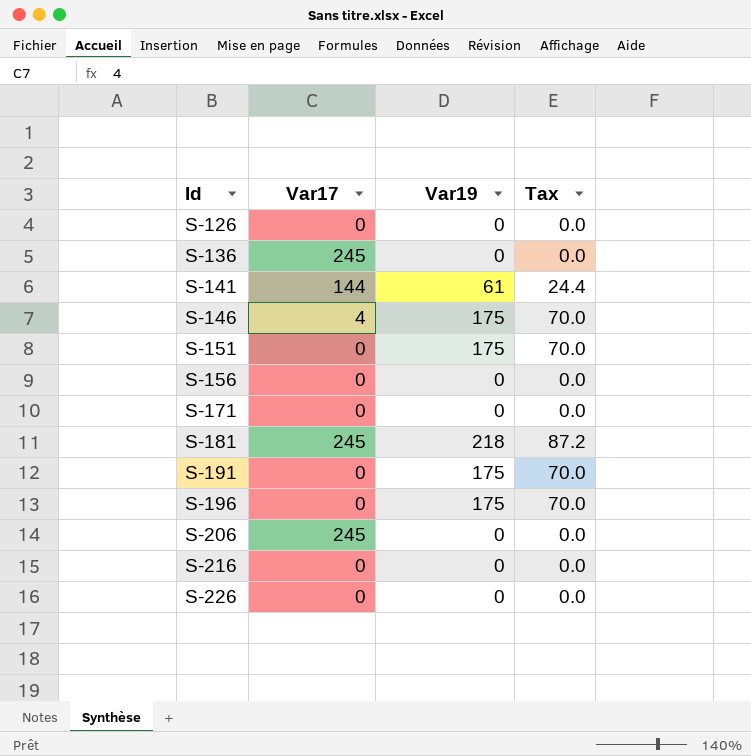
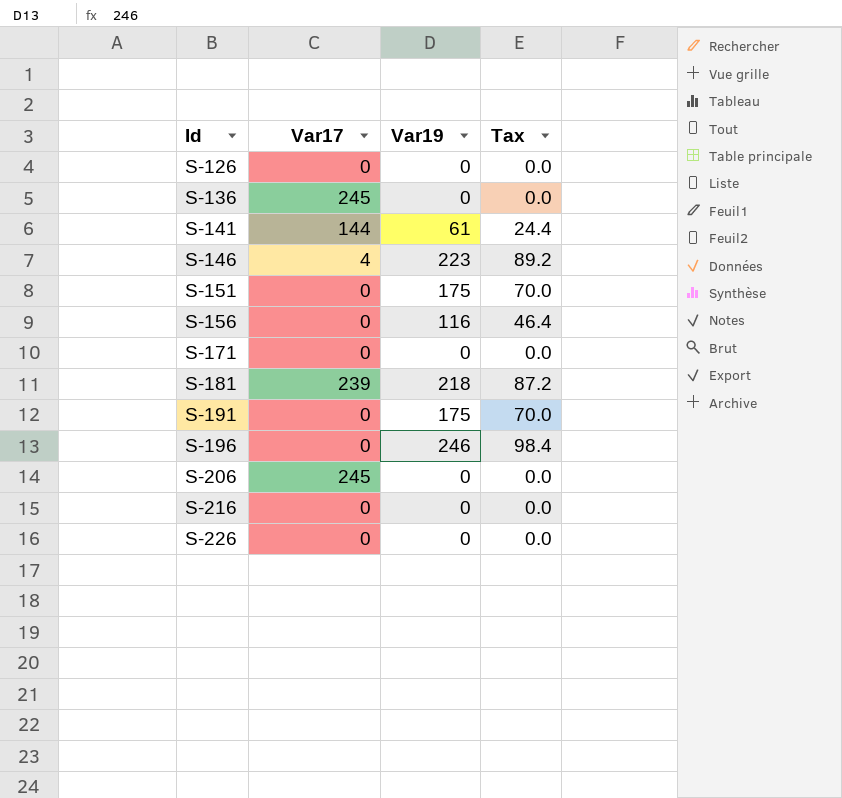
S-146 | Var19: 175 -> 223
S-146 | Tax: 70.0 -> 89.2
S-156 | Var19: 0 -> 116
S-156 | Tax: 0.0 -> 46.4
S-181 | Var17: 245 -> 239
S-196 | Var19: 175 -> 246
S-196 | Tax: 70.0 -> 98.4

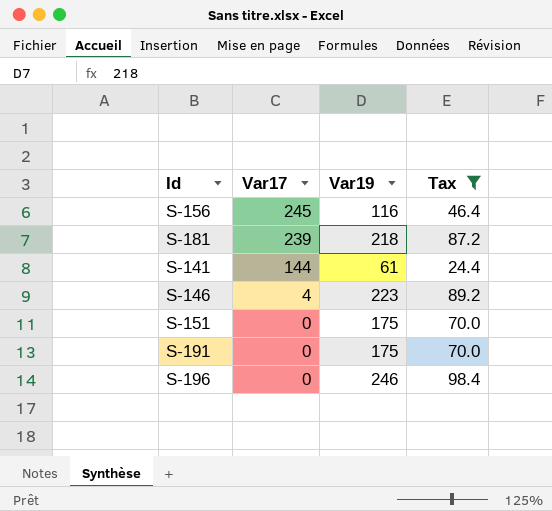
filter: none -> Tax != 0.0
row order: Id ascending -> Var17 descending
S-156 | Var17: 0 -> 245

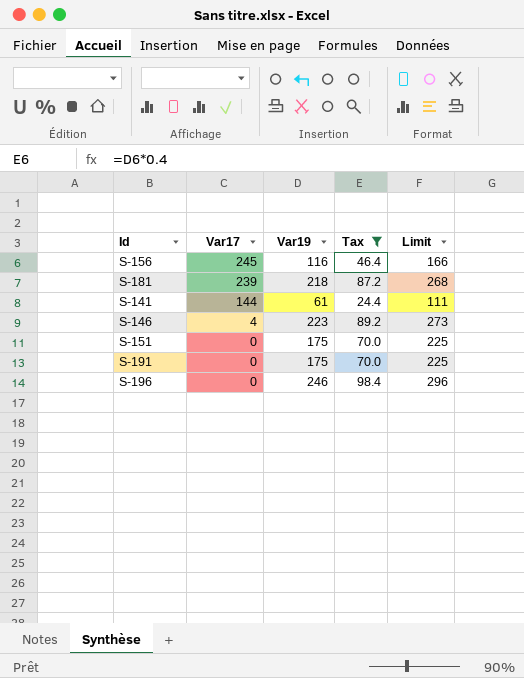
column Limit | formula: none -> [Var19] + 50

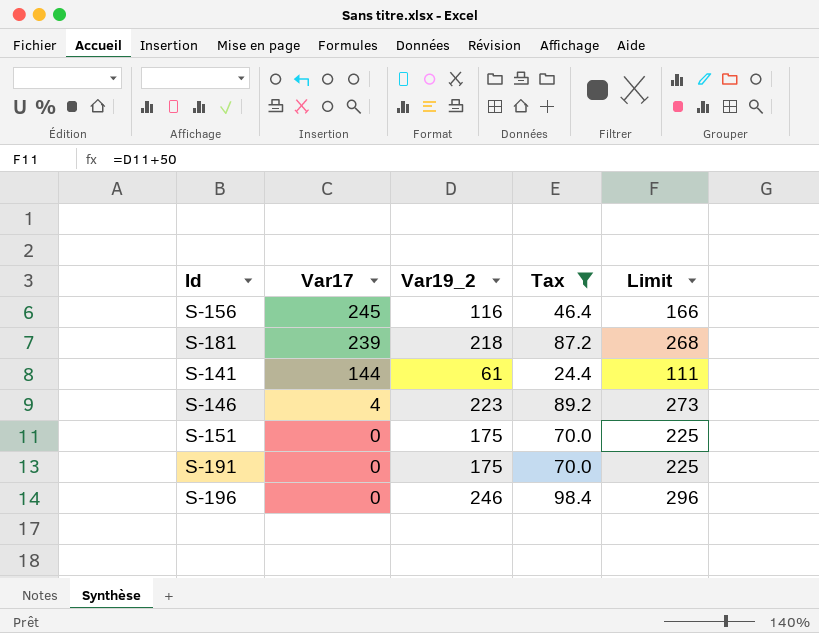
column name: Var19 -> Var19_2

